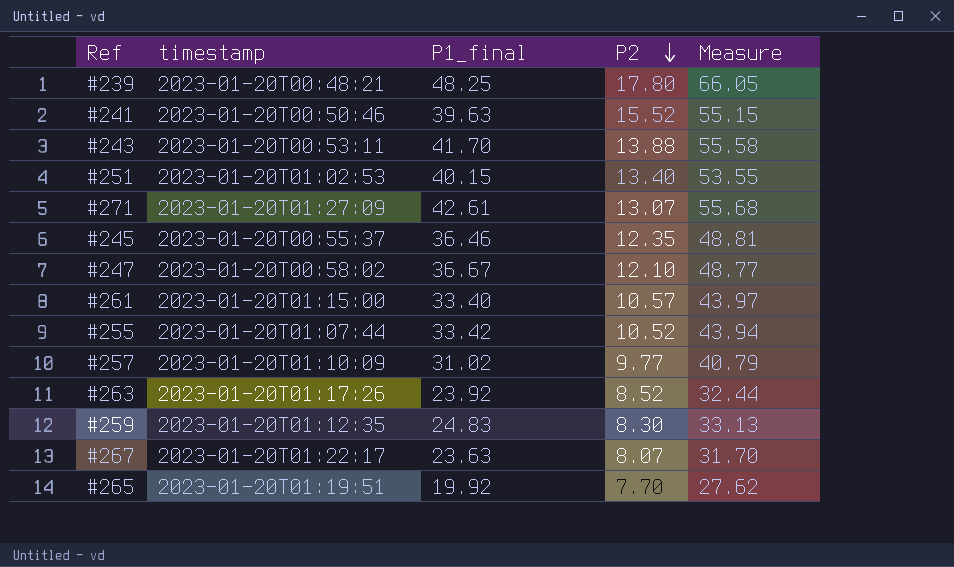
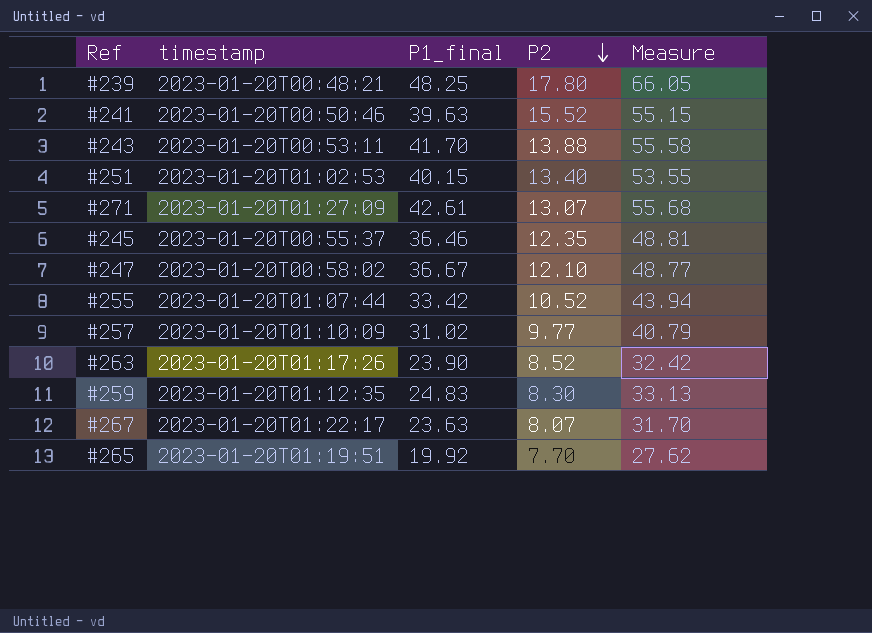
row #261: 2023-01-20T01:15:00 | 33.40 | 10.57 | 43.97 -> none
#263 | P1_final: 23.92 -> 23.90
#263 | Measure: 32.44 -> 32.42

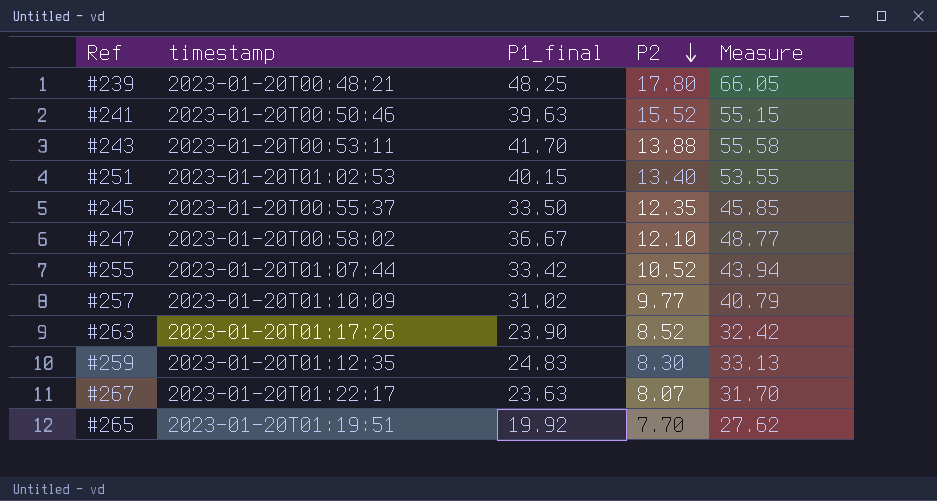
row #271: 2023-01-20T01:27:09 | 42.61 | 13.07 | 55.68 -> none
#245 | P1_final: 36.46 -> 33.50
#245 | Measure: 48.81 -> 45.85

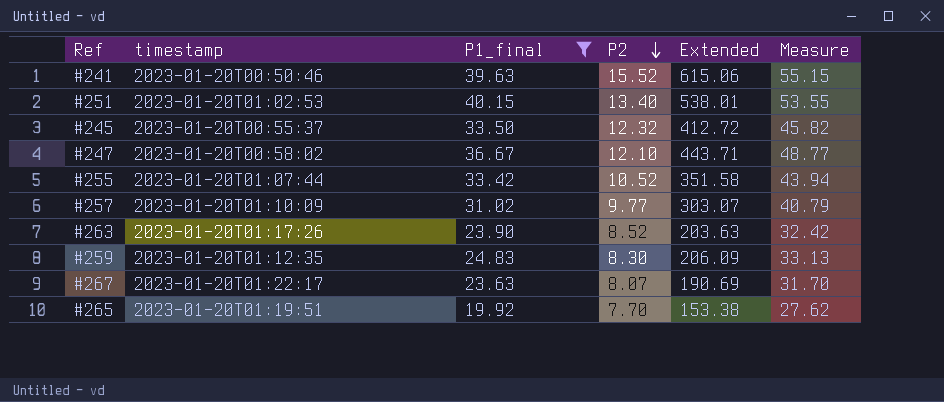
filter: none -> P1_final <= 40.15
column Extended | formula: none -> [P1_final] * [P2]
#245 | P2: 12.35 -> 12.32
#245 | Measure: 45.85 -> 45.82

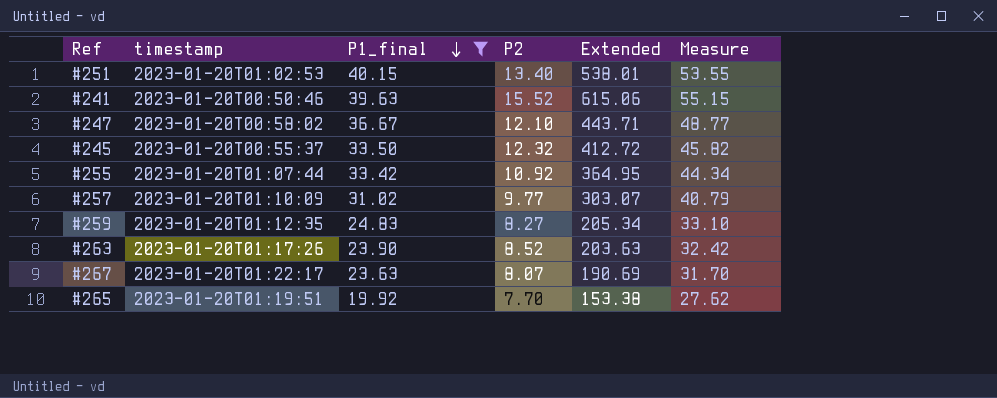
row order: P2 descending -> P1_final descending
#255 | P2: 10.52 -> 10.92
#255 | Extended: 351.58 -> 364.95
#255 | Measure: 43.94 -> 44.34
#259 | P2: 8.30 -> 8.27
#259 | Extended: 206.09 -> 205.34
#259 | Measure: 33.13 -> 33.10

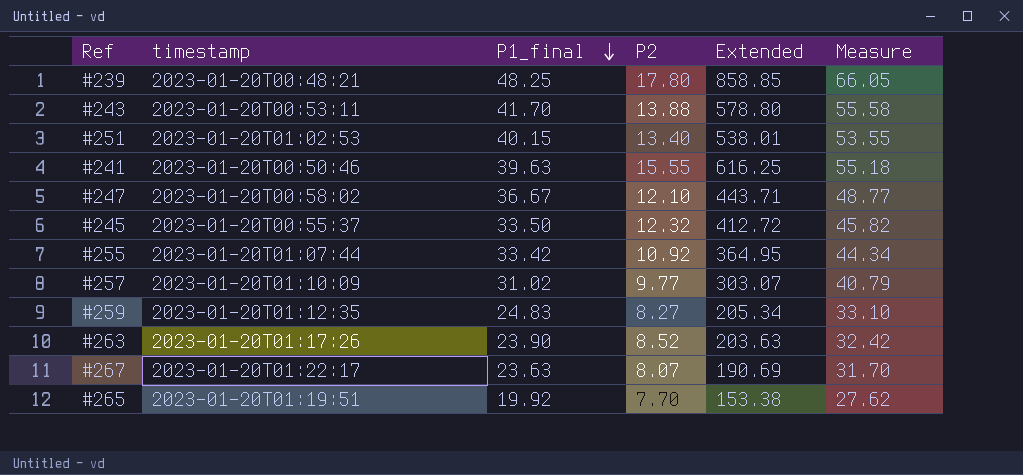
filter: P1_final <= 40.15 -> none
#241 | P2: 15.52 -> 15.55
#241 | Extended: 615.06 -> 616.25
#241 | Measure: 55.15 -> 55.18

